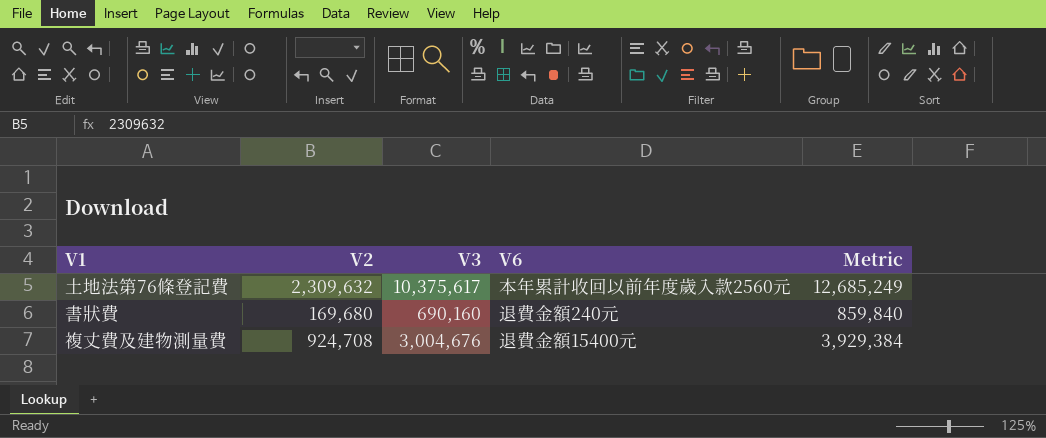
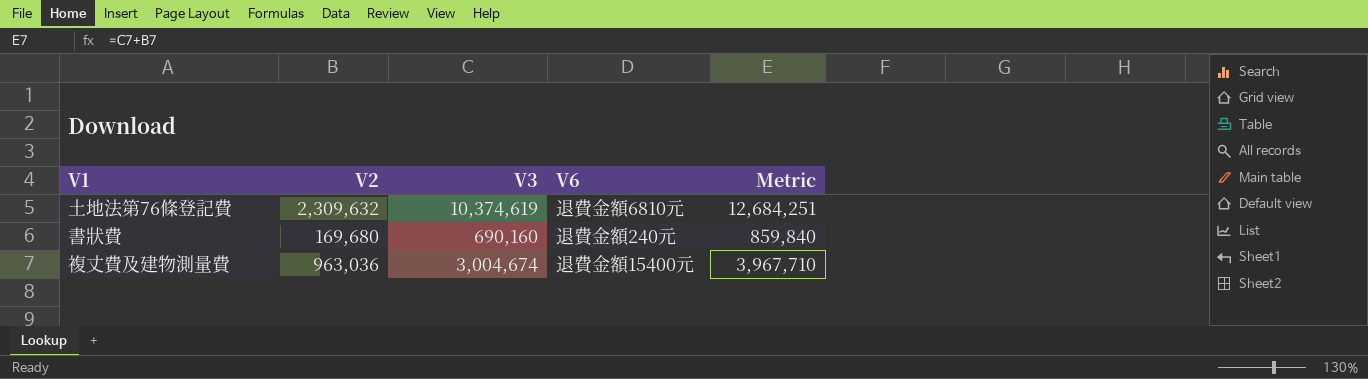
土地法第76條登記費 | V3: 10,375,617 -> 10,374,619
土地法第76條登記費 | V6: 本年累計收回以前年度歲入款2560元 -> 退費金額6810元
土地法第76條登記費 | Metric: 12,685,249 -> 12,684,251
複丈費及建物測量費 | V2: 924,708 -> 963,036
複丈費及建物測量費 | V3: 3,004,676 -> 3,004,674
複丈費及建物測量費 | Metric: 3,929,384 -> 3,967,710

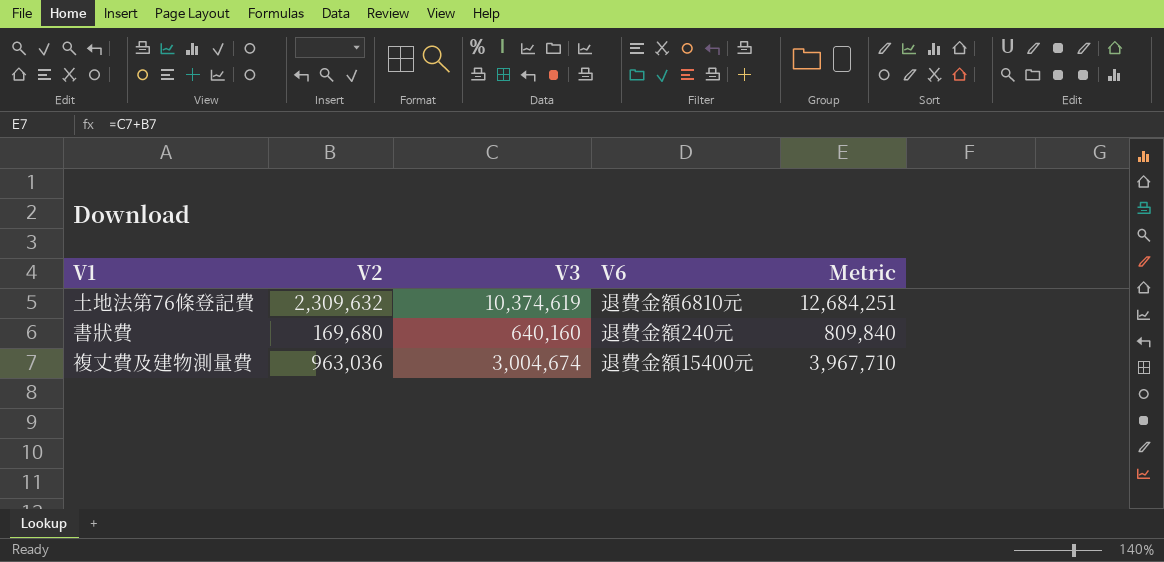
書狀費 | V3: 690,160 -> 640,160
書狀費 | Metric: 859,840 -> 809,840

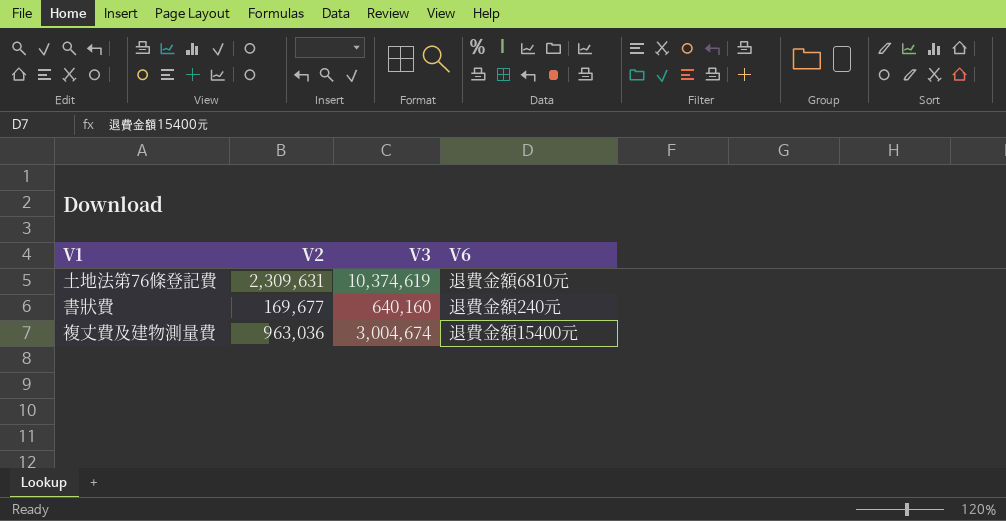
column Metric | formula: [V2] + [V3] -> none
土地法第76條登記費 | V2: 2,309,632 -> 2,309,631
書狀費 | V2: 169,680 -> 169,677

